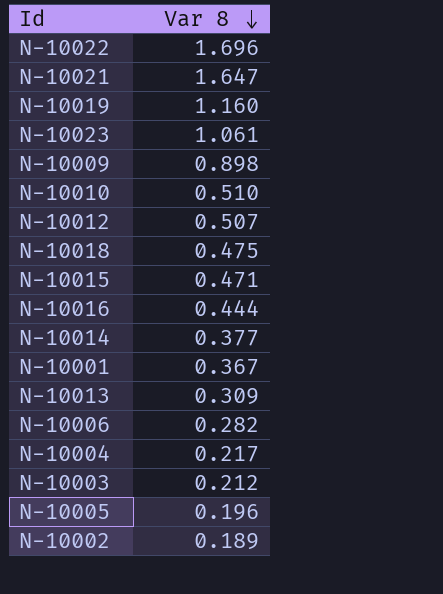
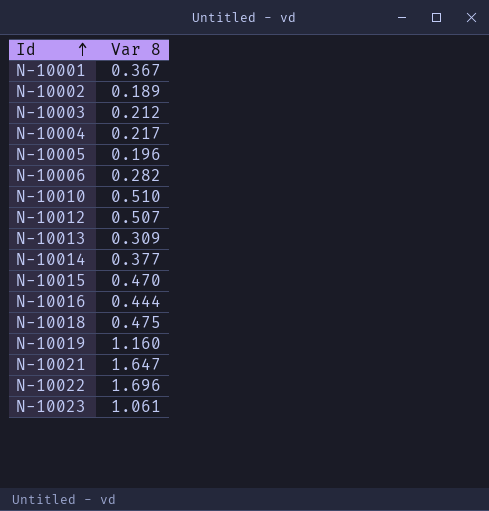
row order: Var 8 descending -> Id ascending
row N-10009: 0.898 -> none
N-10015 | Var 8: 0.471 -> 0.470

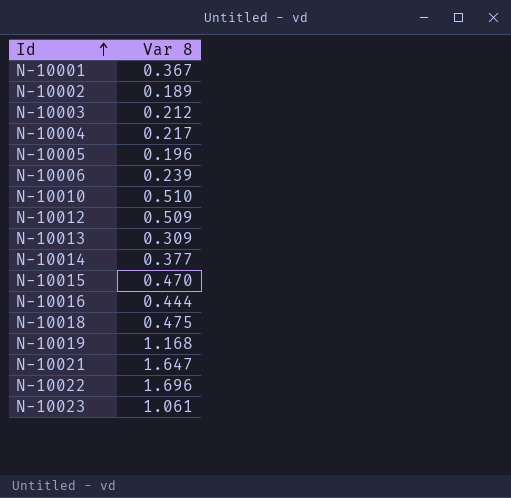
N-10006 | Var 8: 0.282 -> 0.239
N-10012 | Var 8: 0.507 -> 0.509
N-10019 | Var 8: 1.160 -> 1.168

